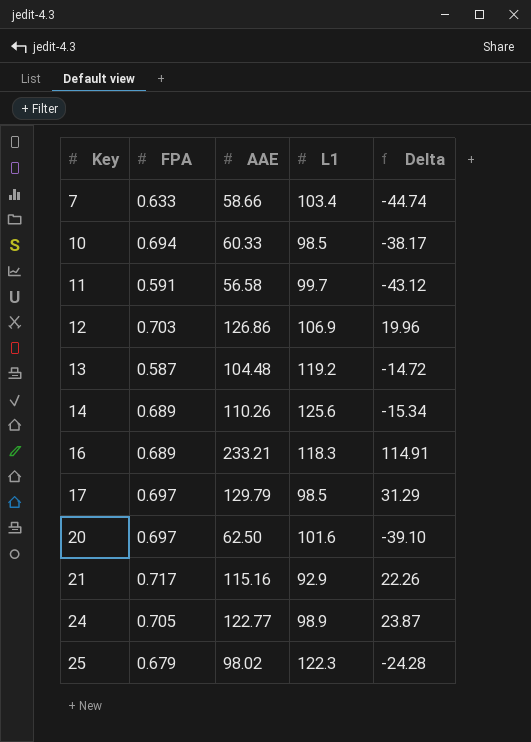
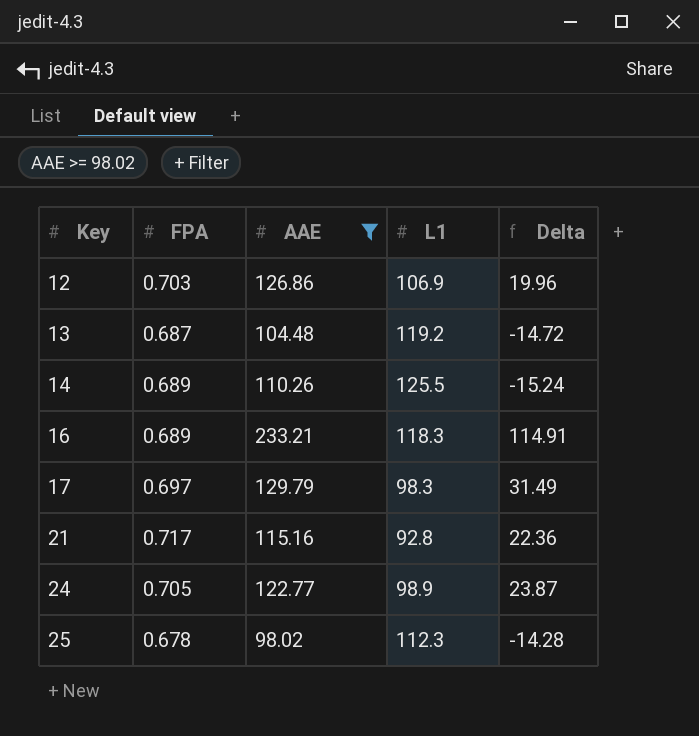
filter: none -> AAE >= 98.02
13 | FPA: 0.587 -> 0.687
14 | L1: 125.6 -> 125.5
14 | Delta: -15.34 -> -15.24
17 | L1: 98.5 -> 98.3
17 | Delta: 31.29 -> 31.49
21 | L1: 92.9 -> 92.8
21 | Delta: 22.26 -> 22.36
25 | FPA: 0.679 -> 0.678
25 | L1: 122.3 -> 112.3
25 | Delta: -24.28 -> -14.28

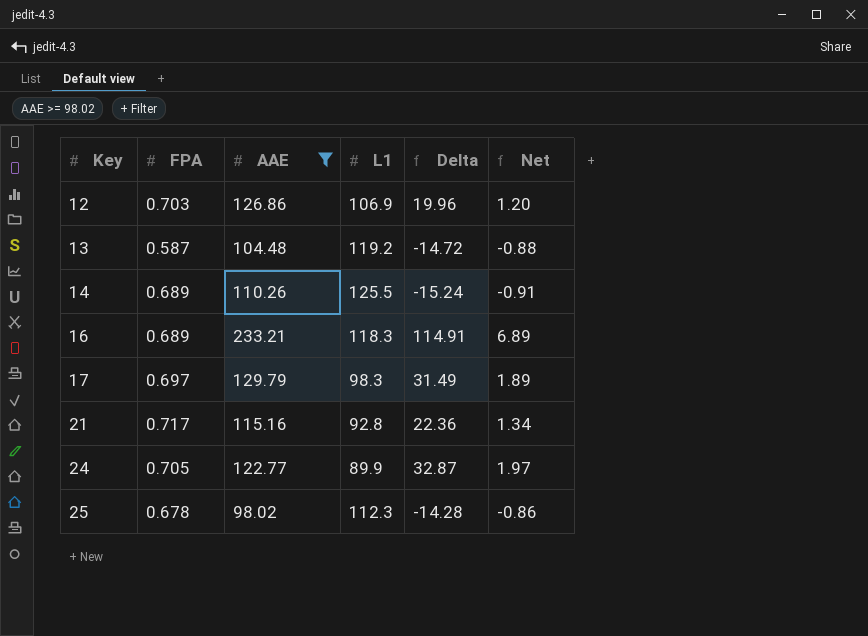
column Net | formula: none -> [Delta] * 0.06
13 | FPA: 0.687 -> 0.587
24 | L1: 98.9 -> 89.9
24 | Delta: 23.87 -> 32.87

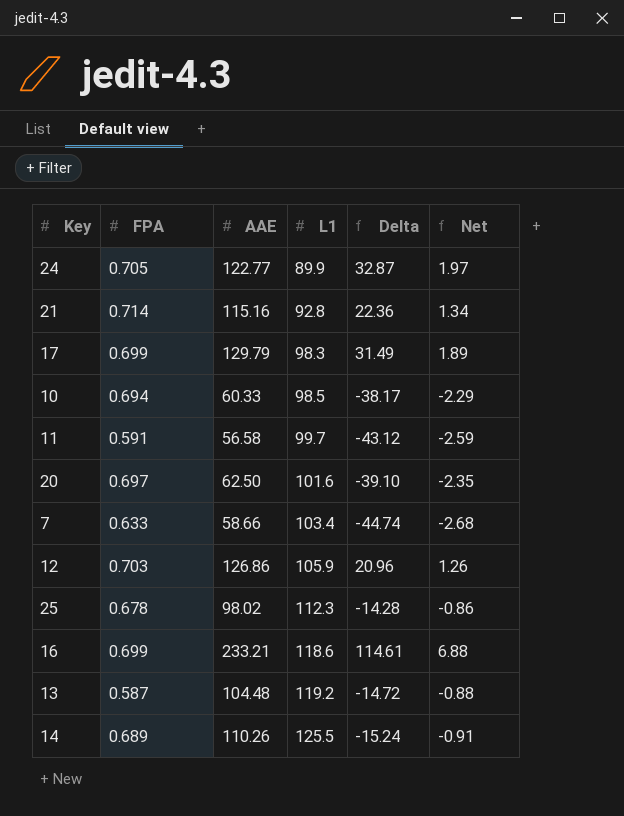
filter: AAE >= 98.02 -> none
row order: Key ascending -> L1 ascending
21 | FPA: 0.717 -> 0.714
17 | FPA: 0.697 -> 0.699
12 | L1: 106.9 -> 105.9
12 | Delta: 19.96 -> 20.96
12 | Net: 1.20 -> 1.26
16 | FPA: 0.689 -> 0.699
16 | L1: 118.3 -> 118.6
16 | Delta: 114.91 -> 114.61
16 | Net: 6.89 -> 6.88

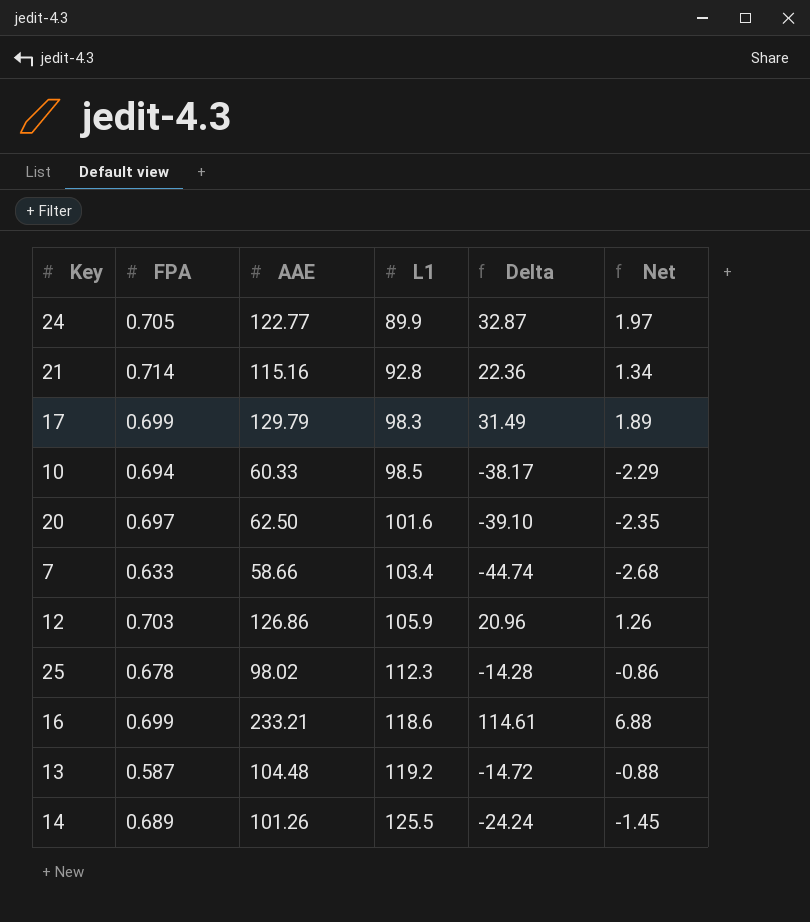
row 11: 0.591 | 56.58 | 99.7 | -43.12 | -2.59 -> none
14 | AAE: 110.26 -> 101.26
14 | Delta: -15.24 -> -24.24
14 | Net: -0.91 -> -1.45

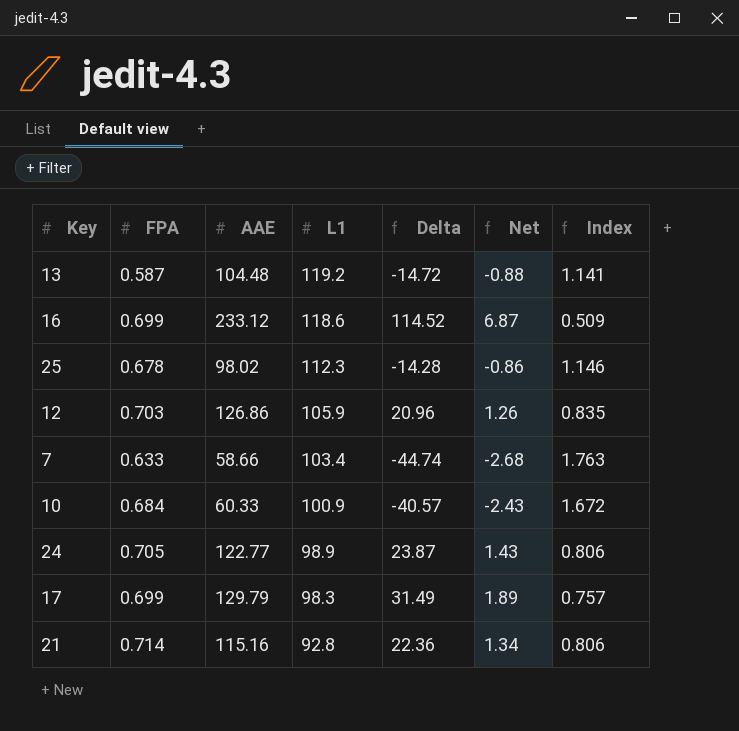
row order: L1 ascending -> L1 descending
column Index | formula: none -> [L1] / [AAE]
row 20: 0.697 | 62.50 | 101.6 | -39.10 | -2.35 -> none
row 14: 0.689 | 101.26 | 125.5 | -24.24 | -1.45 -> none
16 | AAE: 233.21 -> 233.12
16 | Delta: 114.61 -> 114.52
16 | Net: 6.88 -> 6.87
10 | FPA: 0.694 -> 0.684
10 | L1: 98.5 -> 100.9
10 | Delta: -38.17 -> -40.57
10 | Net: -2.29 -> -2.43
24 | L1: 89.9 -> 98.9
24 | Delta: 32.87 -> 23.87
24 | Net: 1.97 -> 1.43

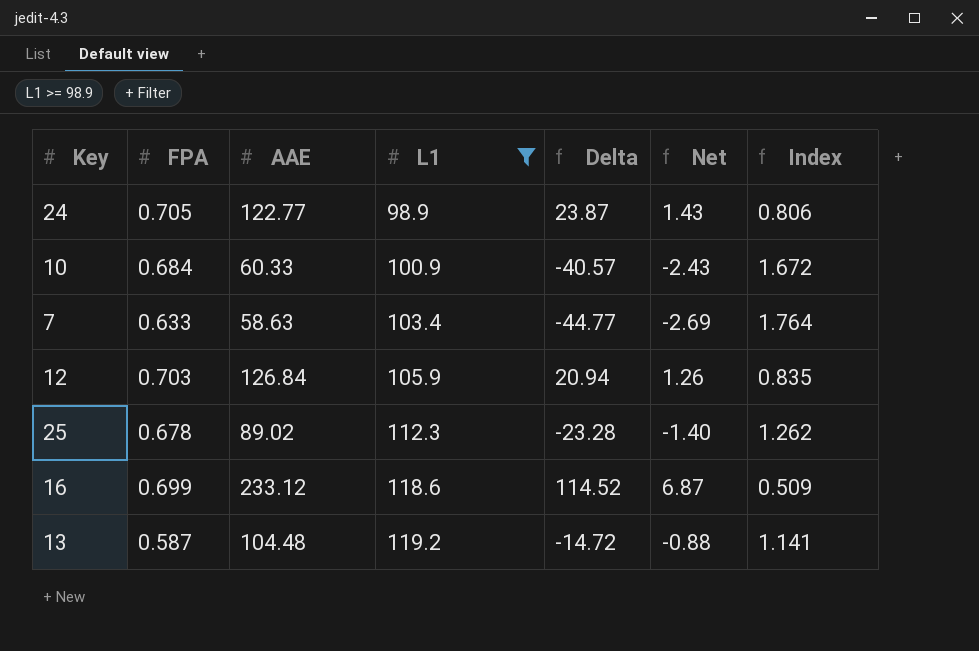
filter: none -> L1 >= 98.9
row order: L1 descending -> L1 ascending
7 | AAE: 58.66 -> 58.63
7 | Delta: -44.74 -> -44.77
7 | Net: -2.68 -> -2.69
7 | Index: 1.763 -> 1.764
12 | AAE: 126.86 -> 126.84
12 | Delta: 20.96 -> 20.94
25 | AAE: 98.02 -> 89.02
25 | Delta: -14.28 -> -23.28
25 | Net: -0.86 -> -1.40
25 | Index: 1.146 -> 1.262

